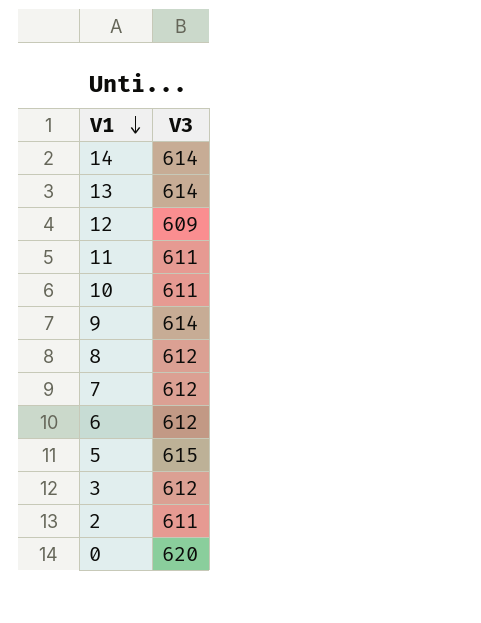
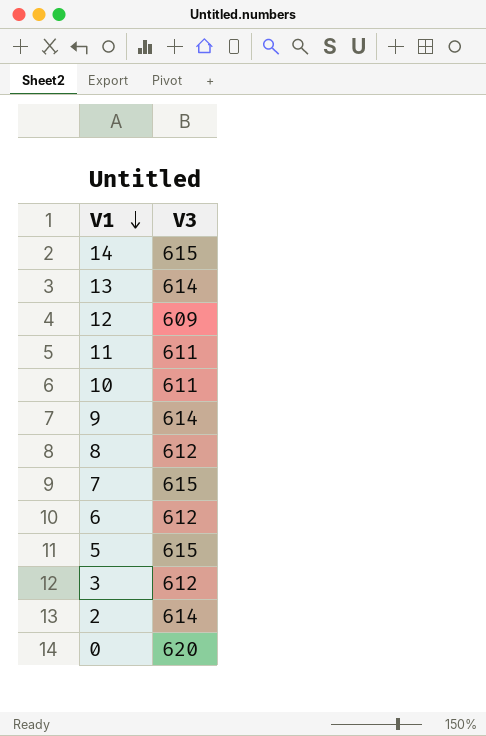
14 | V3: 614 -> 615
7 | V3: 612 -> 615
2 | V3: 611 -> 614

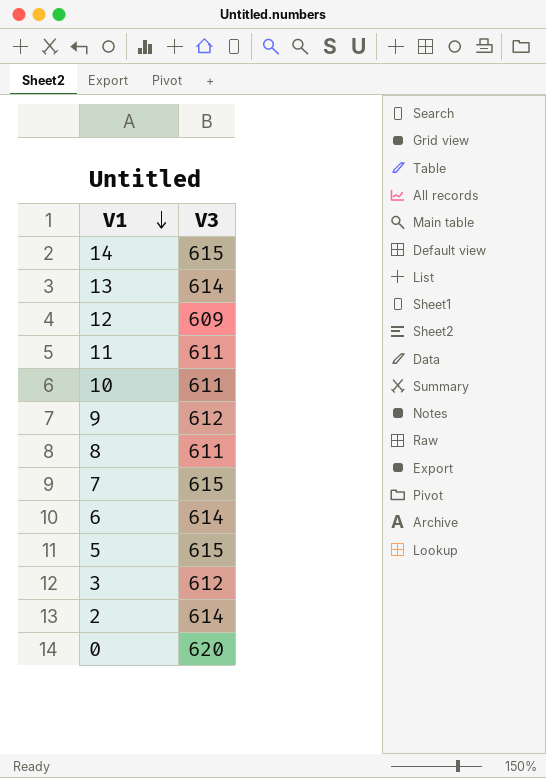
9 | V3: 614 -> 612
8 | V3: 612 -> 611
6 | V3: 612 -> 614

